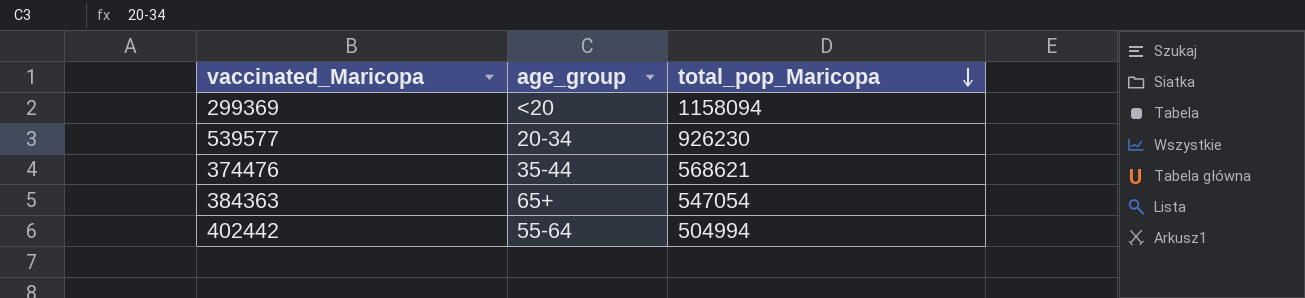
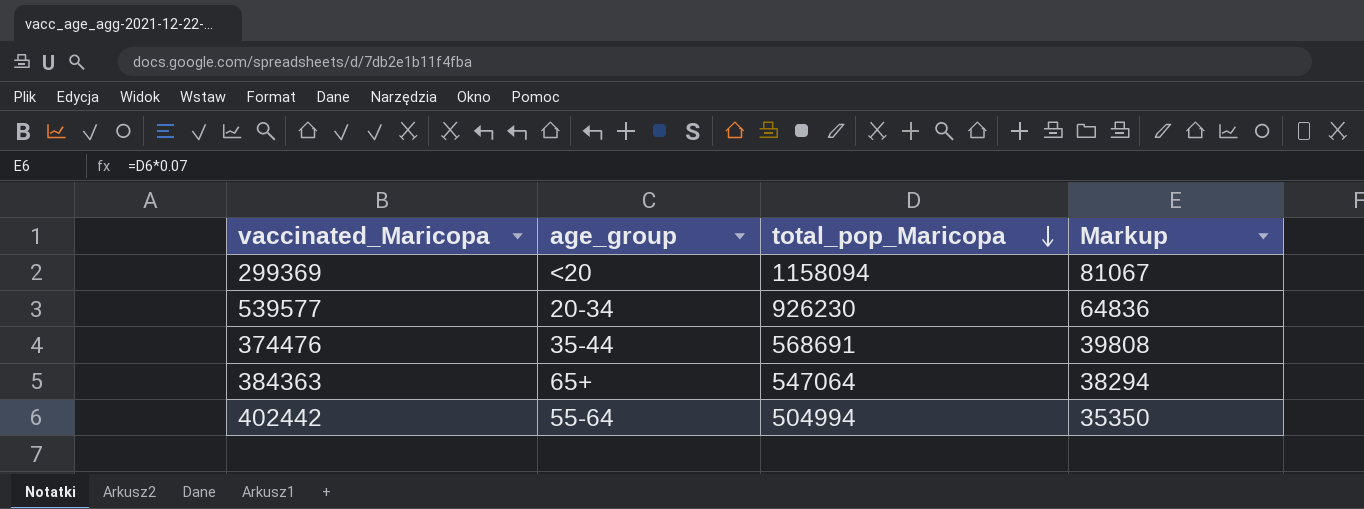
column Markup | formula: none -> [total_pop_Maricopa] * 0.07
374476 | total_pop_Maricopa: 568621 -> 568691
384363 | total_pop_Maricopa: 547054 -> 547064

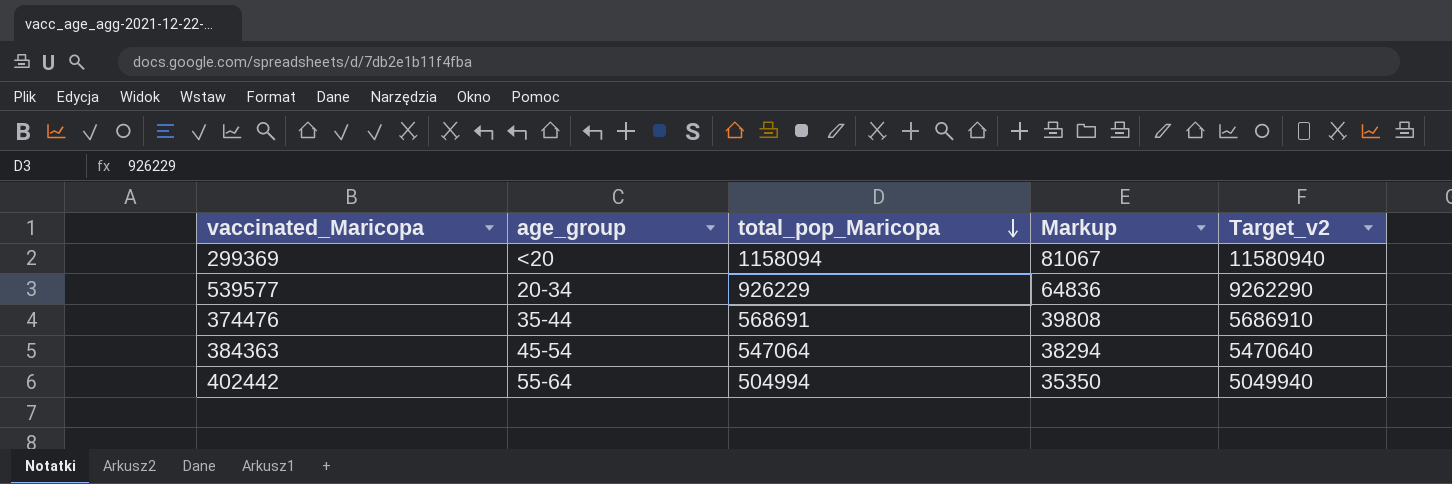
column Target_v2 | formula: none -> [total_pop_Maricopa] * 10
539577 | total_pop_Maricopa: 926230 -> 926229
384363 | age_group: 65+ -> 45-54

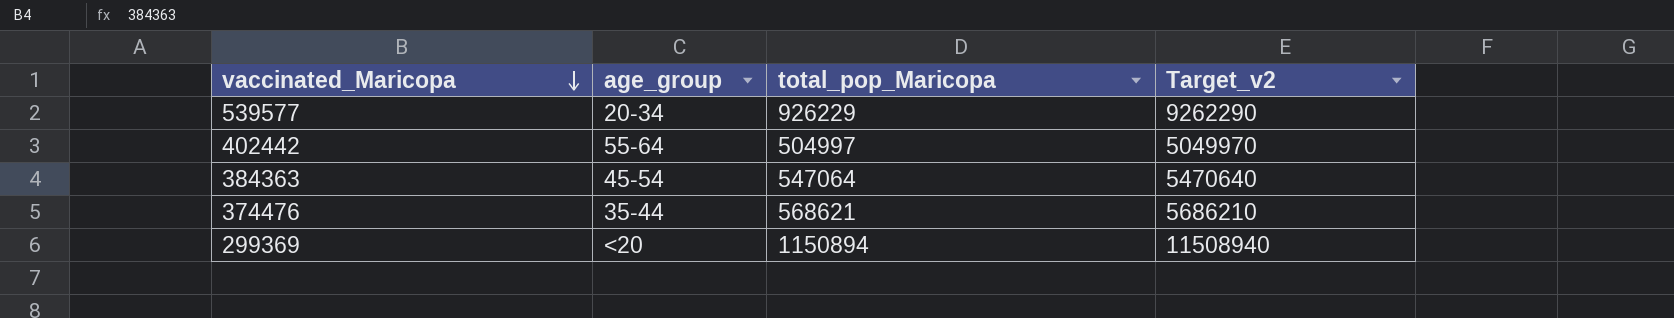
row order: total_pop_Maricopa descending -> vaccinated_Maricopa descending
column Markup | formula: [total_pop_Maricopa] * 0.07 -> none
402442 | total_pop_Maricopa: 504994 -> 504997
402442 | Target_v2: 5049940 -> 5049970
374476 | total_pop_Maricopa: 568691 -> 568621
374476 | Target_v2: 5686910 -> 5686210
299369 | total_pop_Maricopa: 1158094 -> 1150894
299369 | Target_v2: 11580940 -> 11508940

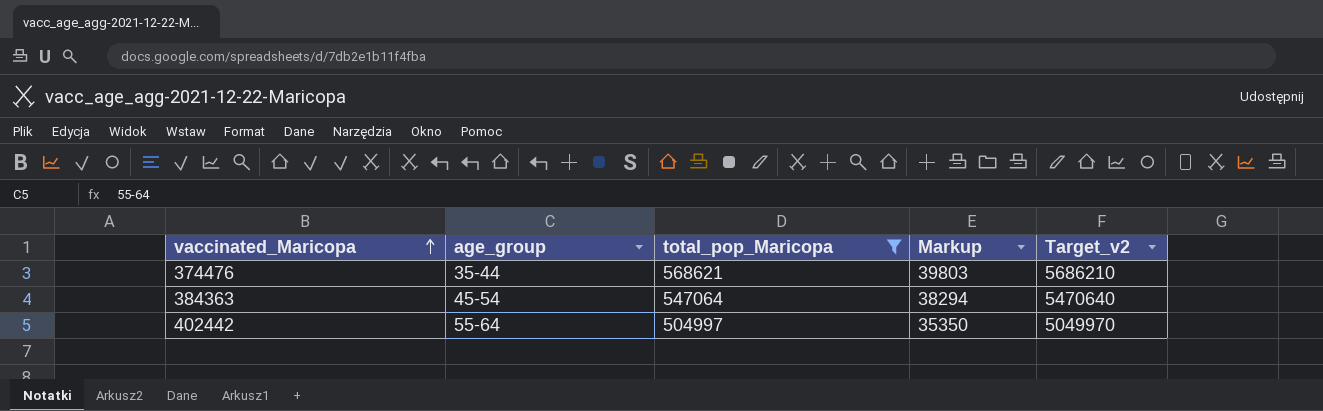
filter: none -> total_pop_Maricopa <= 568621
row order: vaccinated_Maricopa descending -> vaccinated_Maricopa ascending
column Markup | formula: none -> [total_pop_Maricopa] * 0.07

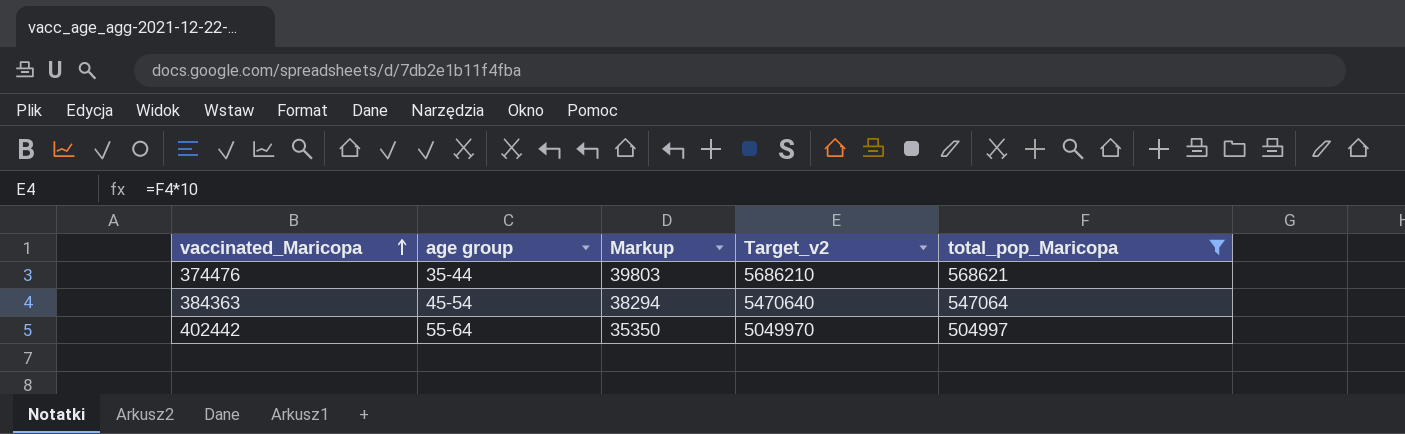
column name: age_group -> age group
column total_pop_Maricopa | position: 3 -> 5

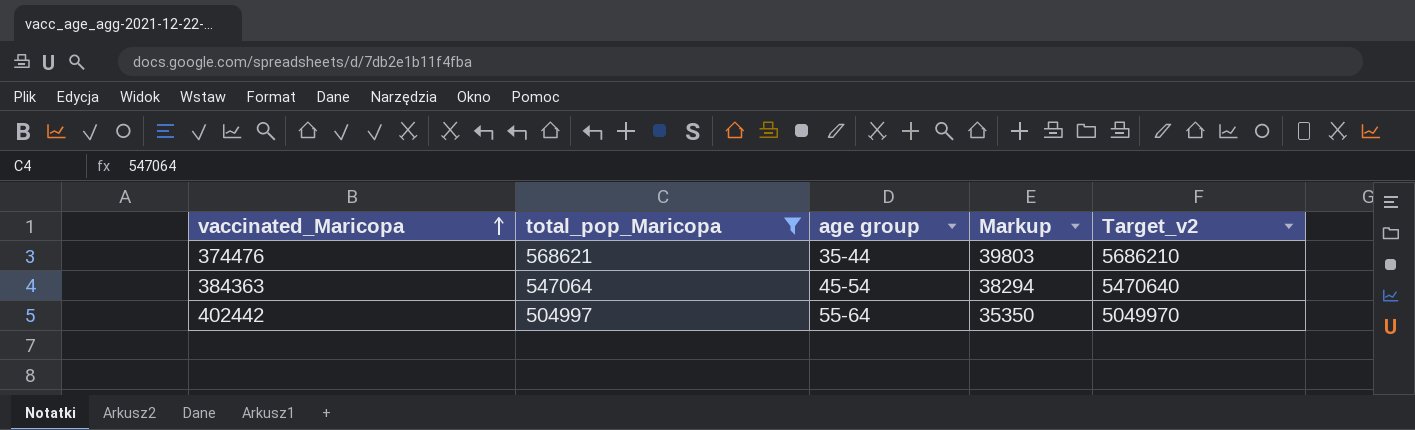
column total_pop_Maricopa | position: 5 -> 2

